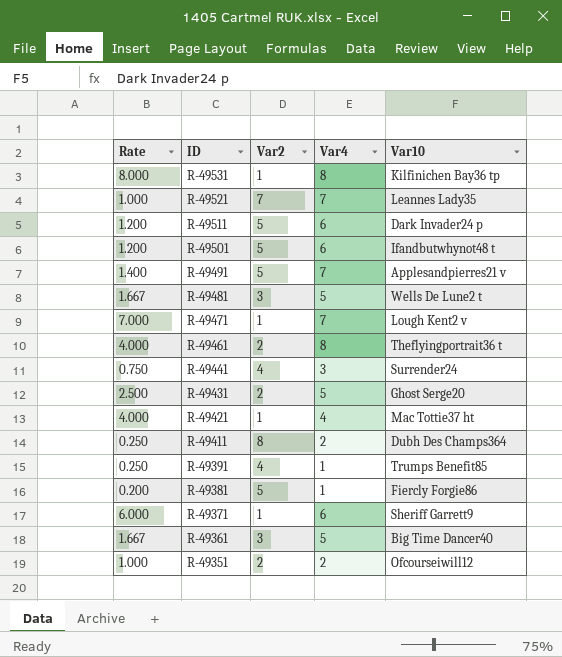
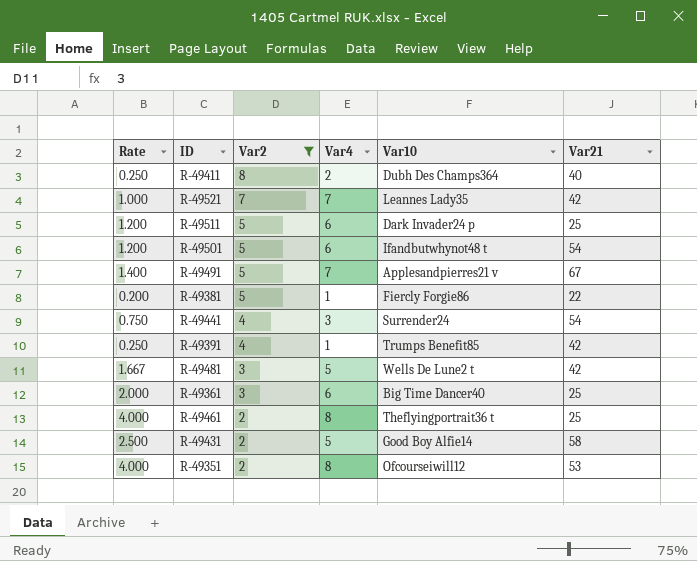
filter: none -> Var2 != 1
row order: ID descending -> Var2 descending
column Var21 | position: none -> 6
R-49361 | Rate: 1.667 -> 2.000
R-49361 | Var4: 5 -> 6
R-49431 | Var10: Ghost Serge20 -> Good Boy Alfie14
R-49351 | Rate: 1.000 -> 4.000
R-49351 | Var4: 2 -> 8

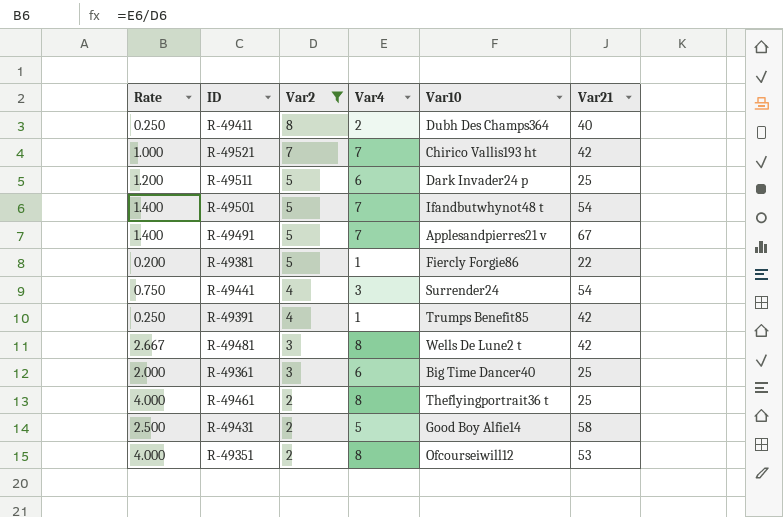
R-49521 | Var10: Leannes Lady35 -> Chirico Vallis193 ht
R-49501 | Rate: 1.200 -> 1.400
R-49501 | Var4: 6 -> 7
R-49481 | Rate: 1.667 -> 2.667
R-49481 | Var4: 5 -> 8

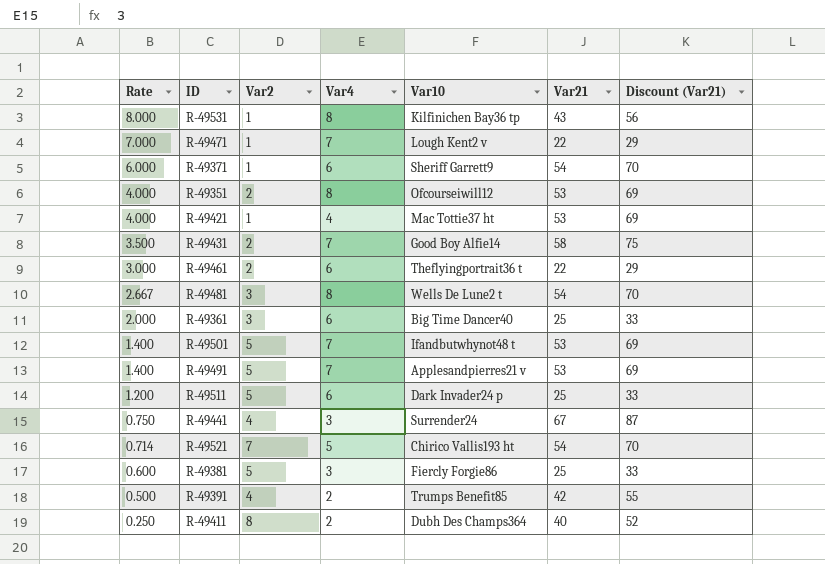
filter: Var2 != 1 -> none
row order: Var2 descending -> Rate descending
column Discount (Var21) | formula: none -> [Var21] * 1.3
R-49431 | Rate: 2.500 -> 3.500
R-49431 | Var4: 5 -> 7
R-49461 | Rate: 4.000 -> 3.000
R-49461 | Var4: 8 -> 6
R-49461 | Var21: 25 -> 22
R-49481 | Var21: 42 -> 54
R-49501 | Var21: 54 -> 53
R-49491 | Var21: 67 -> 53
R-49441 | Var21: 54 -> 67
R-49521 | Rate: 1.000 -> 0.714
R-49521 | Var4: 7 -> 5
R-49521 | Var21: 42 -> 54
R-49381 | Rate: 0.200 -> 0.600
R-49381 | Var4: 1 -> 3
R-49381 | Var21: 22 -> 25
R-49391 | Rate: 0.250 -> 0.500
R-49391 | Var4: 1 -> 2

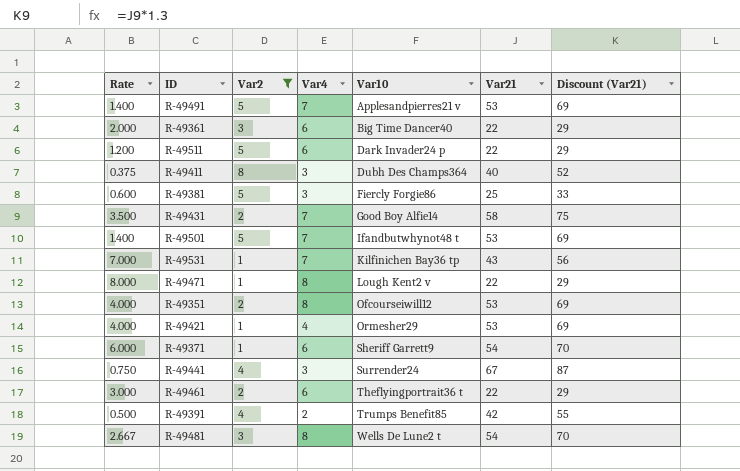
filter: none -> Var2 != 7
row order: Rate descending -> Var10 ascending
R-49361 | Var21: 25 -> 22
R-49361 | Discount (Var21): 33 -> 29
R-49511 | Var21: 25 -> 22
R-49511 | Discount (Var21): 33 -> 29
R-49411 | Rate: 0.250 -> 0.375
R-49411 | Var4: 2 -> 3
R-49531 | Rate: 8.000 -> 7.000
R-49531 | Var4: 8 -> 7
R-49471 | Rate: 7.000 -> 8.000
R-49471 | Var4: 7 -> 8
R-49421 | Var10: Mac Tottie37 ht -> Ormesher29

